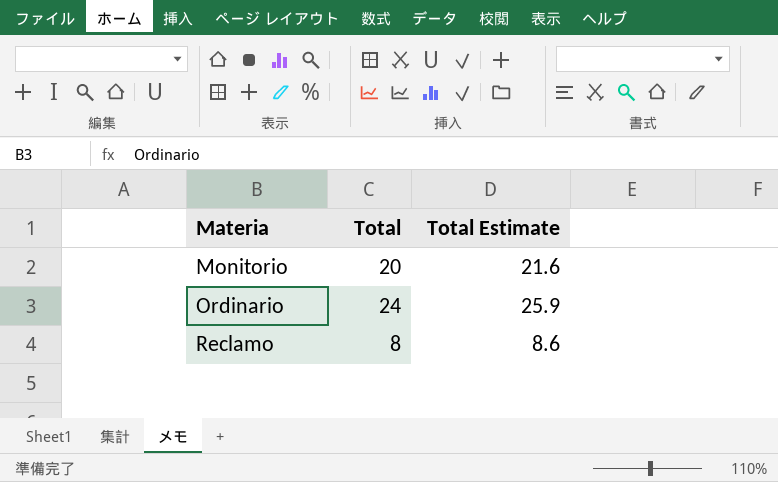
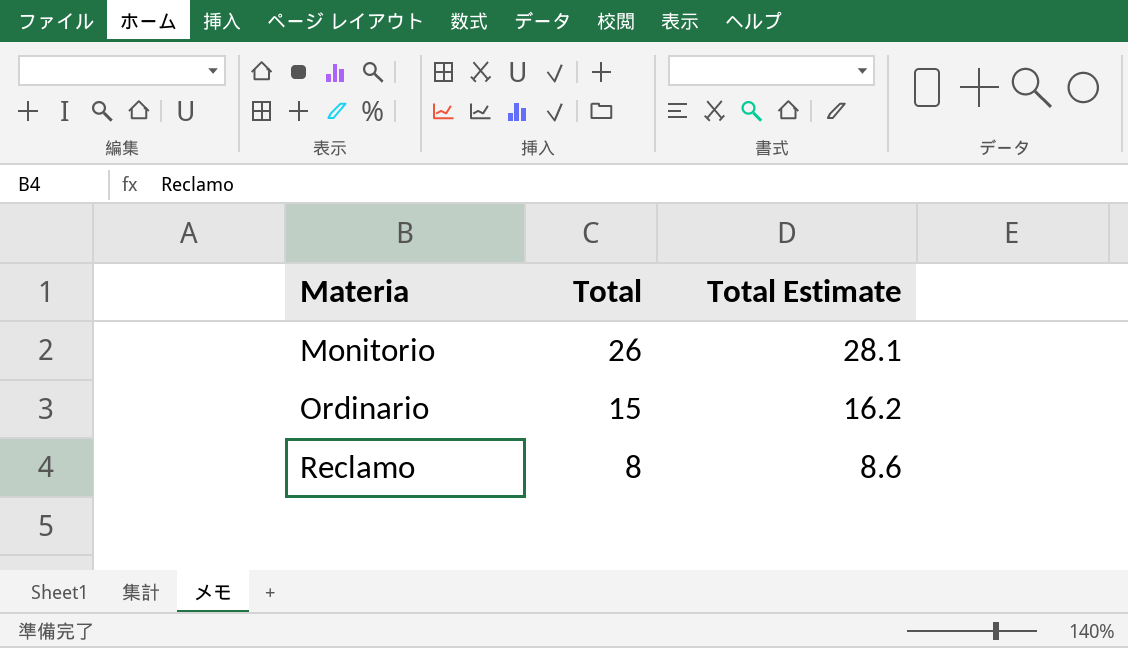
Monitorio | Total: 20 -> 26
Monitorio | Total Estimate: 21.6 -> 28.1
Ordinario | Total: 24 -> 15
Ordinario | Total Estimate: 25.9 -> 16.2

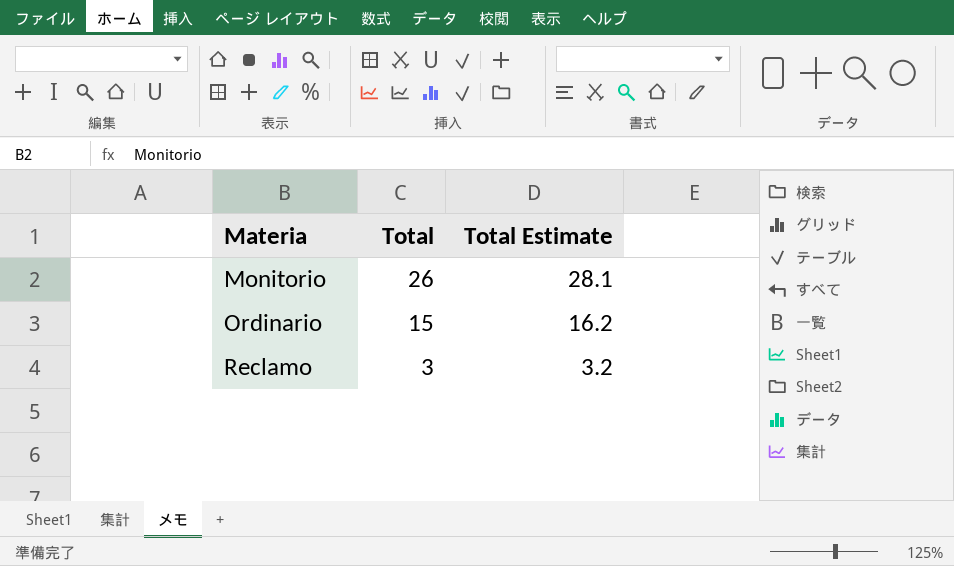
Reclamo | Total: 8 -> 3
Reclamo | Total Estimate: 8.6 -> 3.2

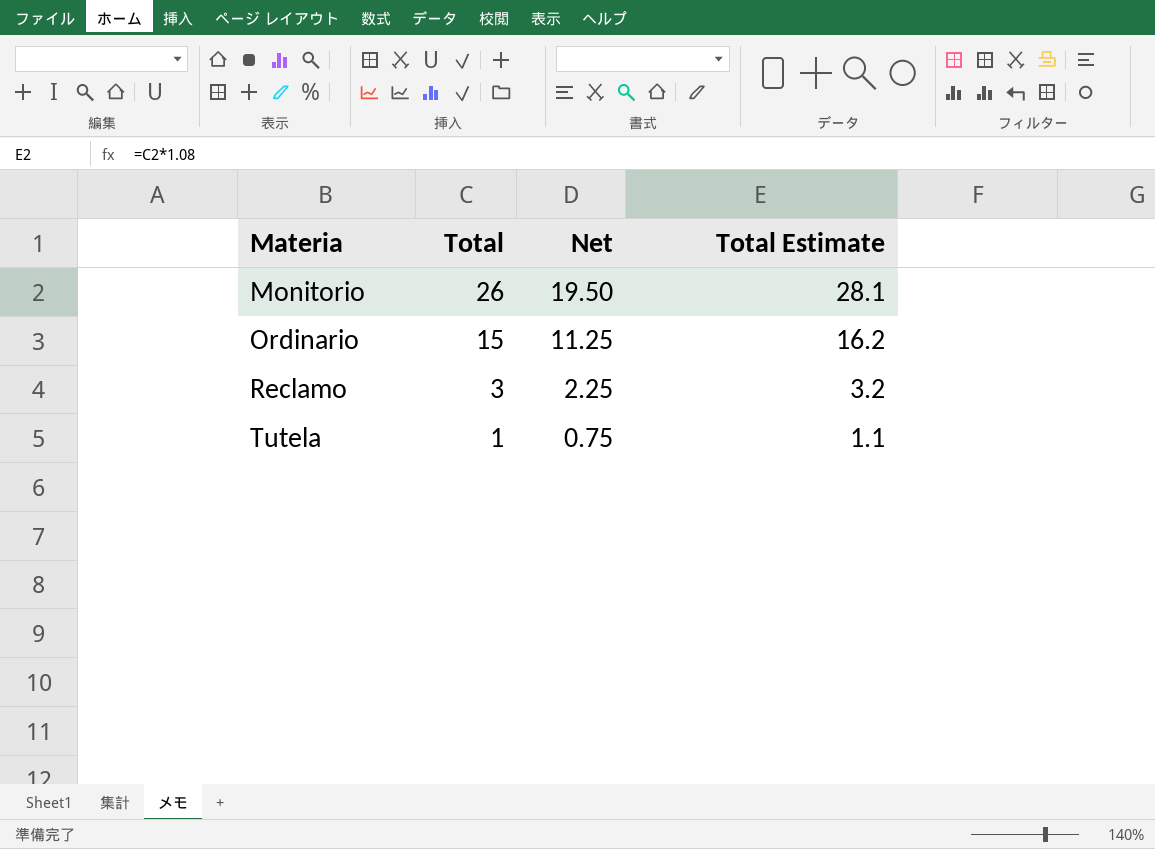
column Net | formula: none -> [Total] * 0.75
row Tutela: none -> 1 | 0.75 | 1.1

